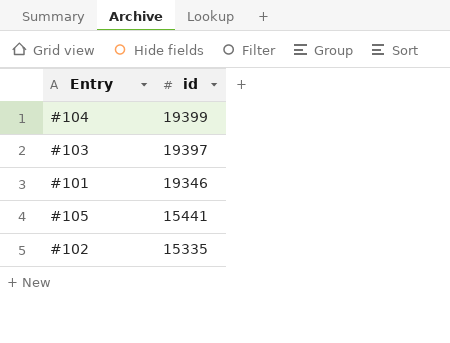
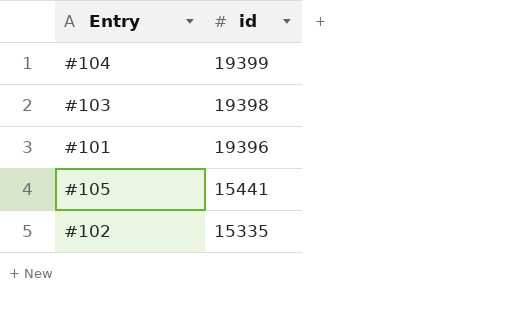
#103 | id: 19397 -> 19398
#101 | id: 19346 -> 19396

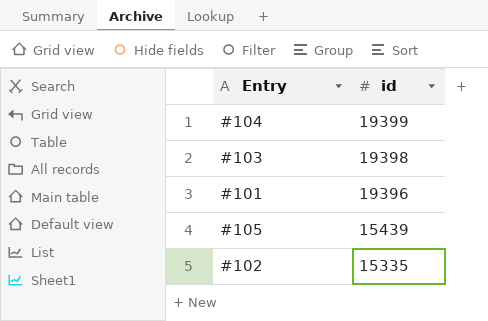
#105 | id: 15441 -> 15439

